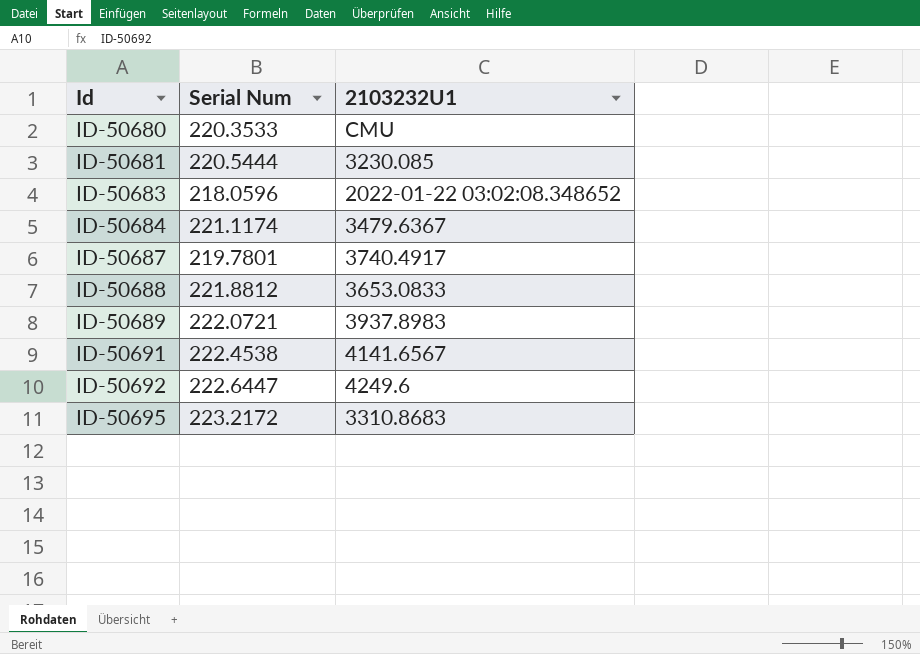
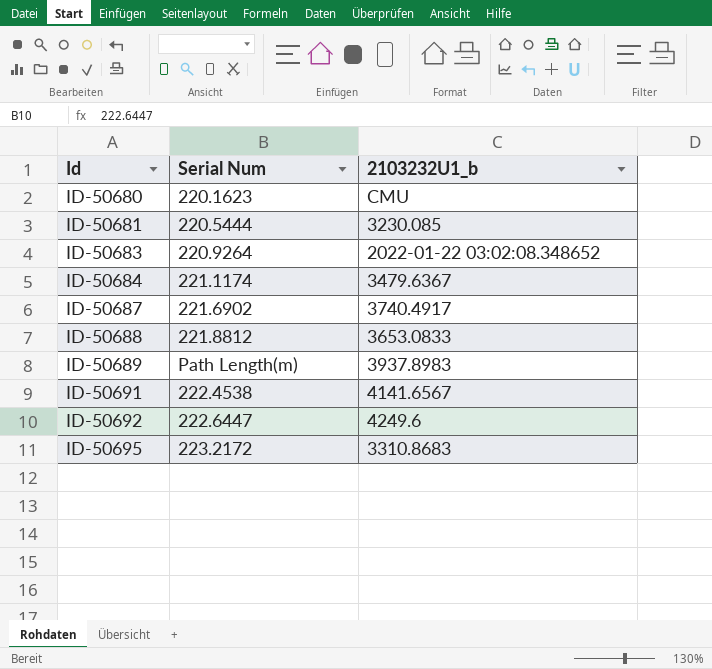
column name: 2103232U1 -> 2103232U1_b
ID-50680 | Serial Num: 220.3533 -> 220.1623
ID-50683 | Serial Num: 218.0596 -> 220.9264
ID-50687 | Serial Num: 219.7801 -> 221.6902
ID-50689 | Serial Num: 222.0721 -> Path Length(m)

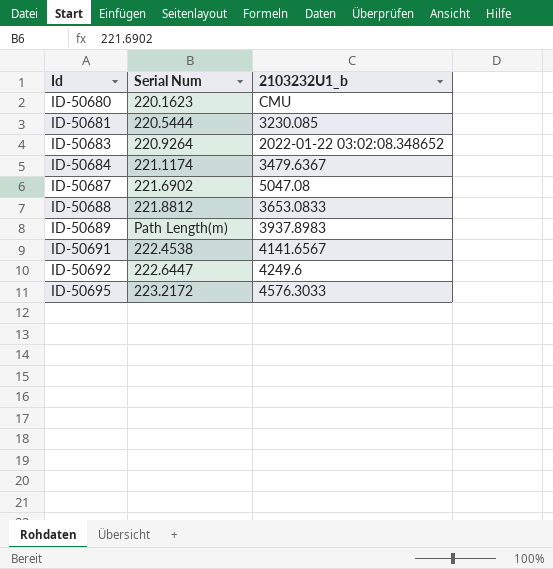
ID-50687 | 2103232U1_b: 3740.4917 -> 5047.08
ID-50695 | 2103232U1_b: 3310.8683 -> 4576.3033

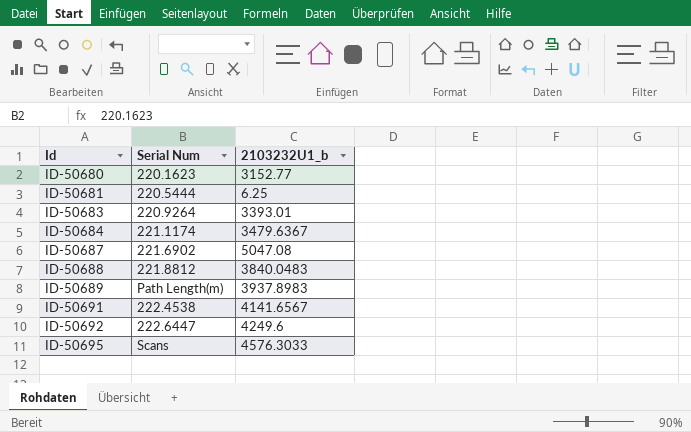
ID-50680 | 2103232U1_b: CMU -> 3152.77
ID-50681 | 2103232U1_b: 3230.085 -> 6.25
ID-50683 | 2103232U1_b: 2022-01-22 03:02:08.348652 -> 3393.01
ID-50688 | 2103232U1_b: 3653.0833 -> 3840.0483
ID-50695 | Serial Num: 223.2172 -> Scans

